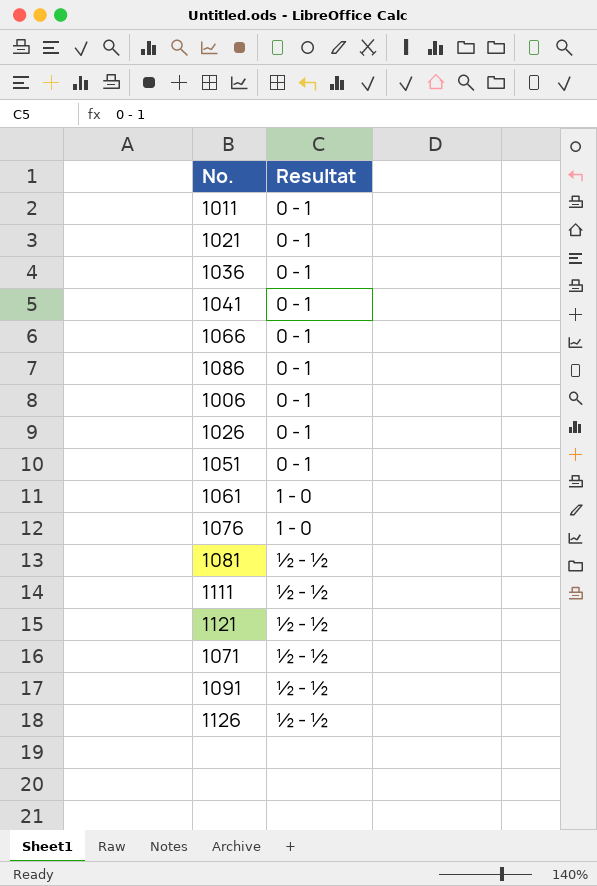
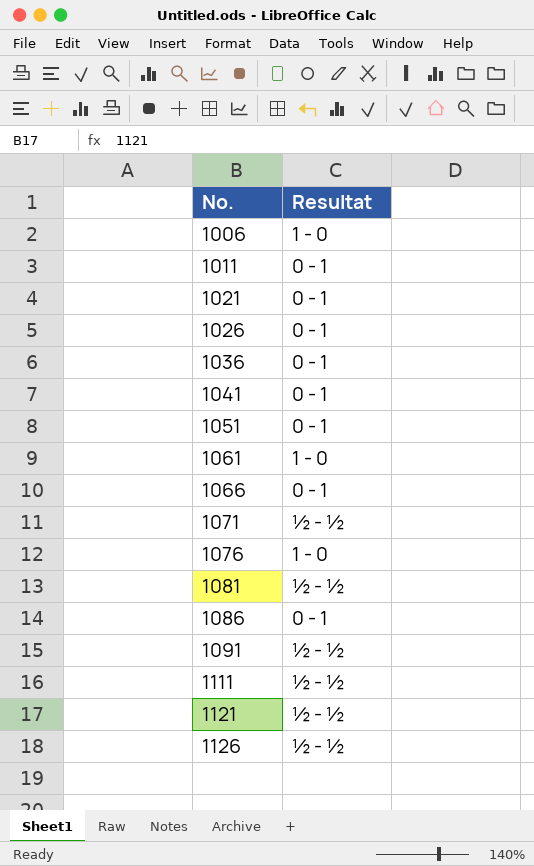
row order: Resultat ascending -> No. ascending
1006 | Resultat: 0 - 1 -> 1 - 0

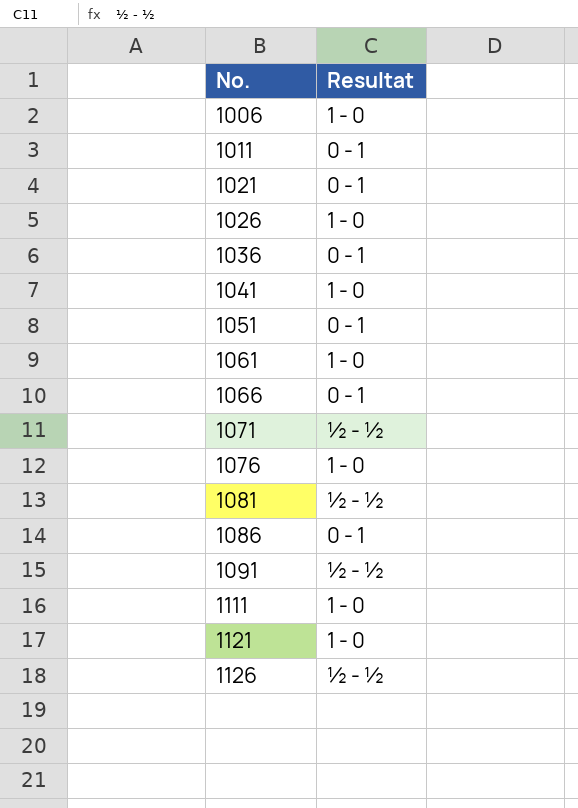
1026 | Resultat: 0 - 1 -> 1 - 0
1041 | Resultat: 0 - 1 -> 1 - 0
1111 | Resultat: ½ - ½ -> 1 - 0
1121 | Resultat: ½ - ½ -> 1 - 0

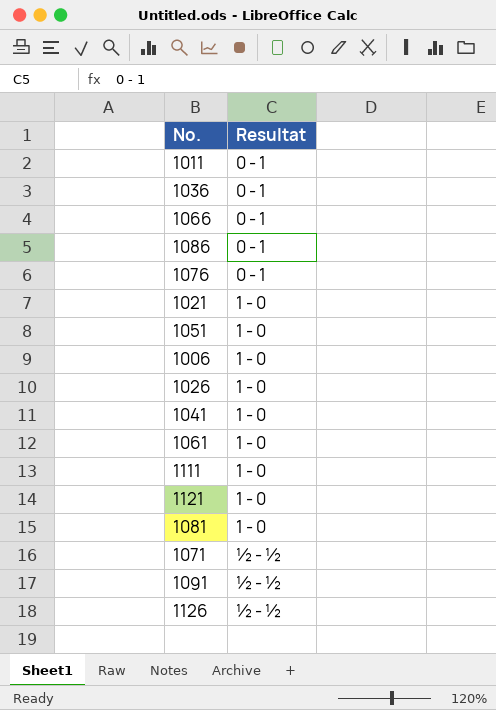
row order: No. ascending -> Resultat ascending
1076 | Resultat: 1 - 0 -> 0 - 1
1021 | Resultat: 0 - 1 -> 1 - 0
1051 | Resultat: 0 - 1 -> 1 - 0
1081 | Resultat: ½ - ½ -> 1 - 0

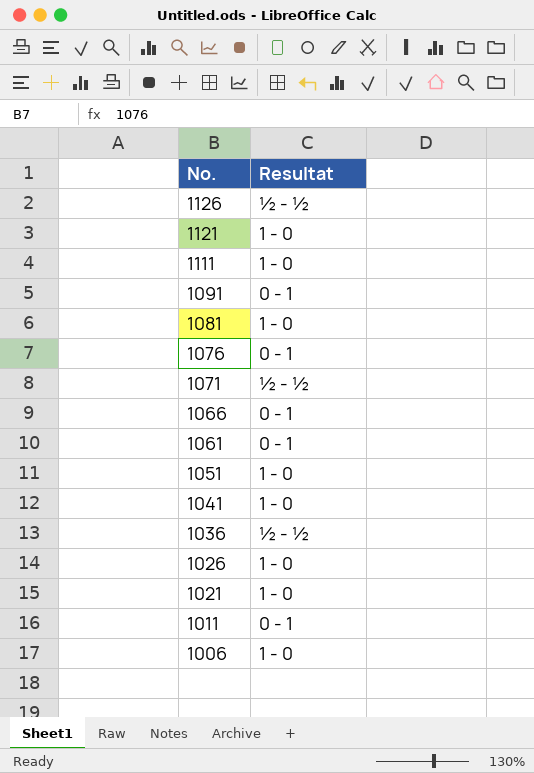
row order: Resultat ascending -> No. descending
row 1086: 0 - 1 -> none
1091 | Resultat: ½ - ½ -> 0 - 1
1061 | Resultat: 1 - 0 -> 0 - 1
1036 | Resultat: 0 - 1 -> ½ - ½

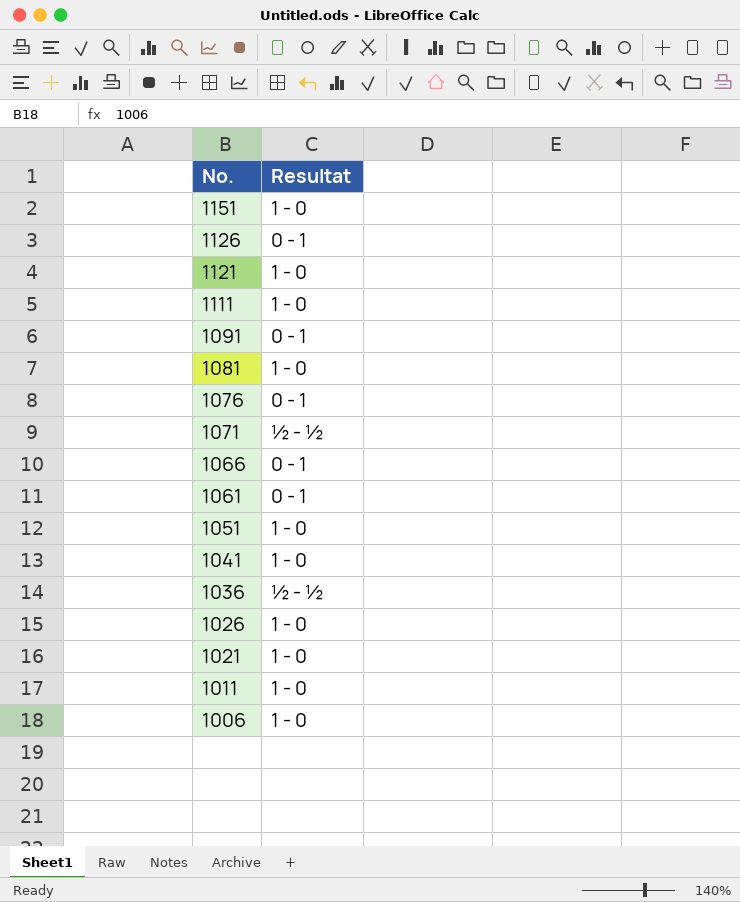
row 1151: none -> 1 - 0
1126 | Resultat: ½ - ½ -> 0 - 1
1011 | Resultat: 0 - 1 -> 1 - 0

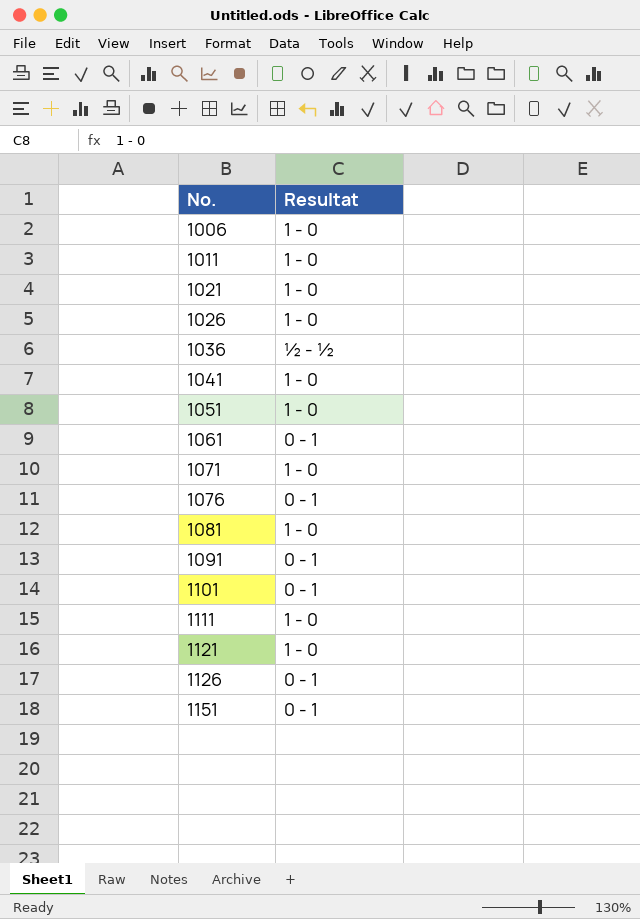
row order: No. descending -> No. ascending
row 1066: 0 - 1 -> none
1071 | Resultat: ½ - ½ -> 1 - 0
row 1101: none -> 0 - 1
1151 | Resultat: 1 - 0 -> 0 - 1

